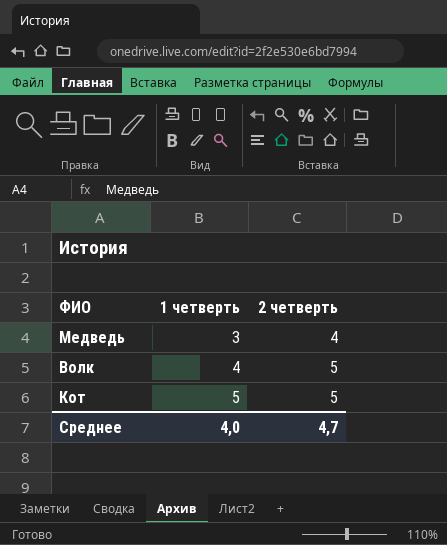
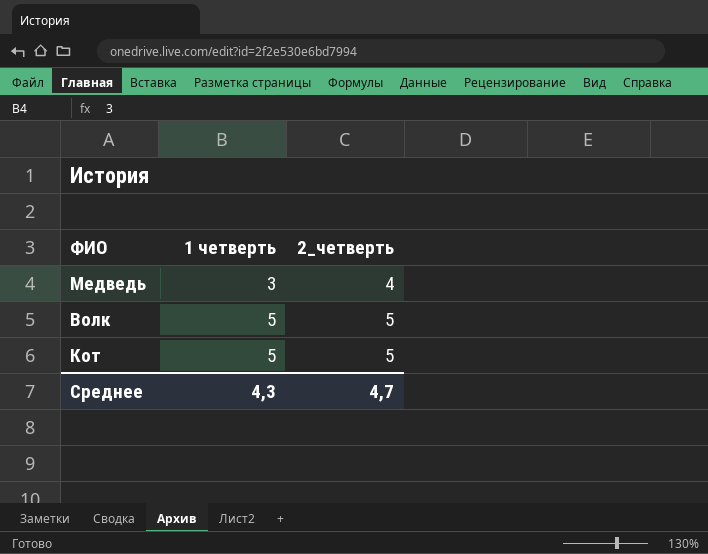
column name: 2 четверть -> 2_четверть
Волк | 1 четверть: 4 -> 5
Среднее | 1 четверть: 4,0 -> 4,3

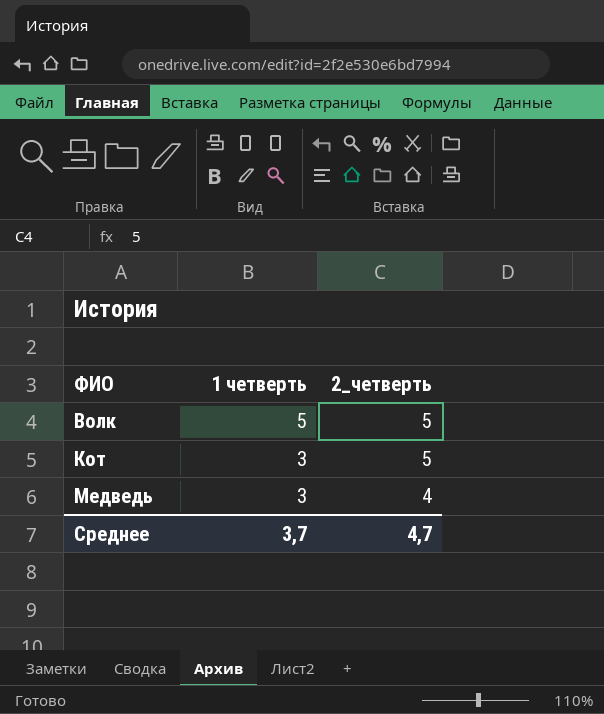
row order: 1 четверть ascending -> ФИО ascending
Кот | 1 четверть: 5 -> 3
Среднее | 1 четверть: 4,3 -> 3,7

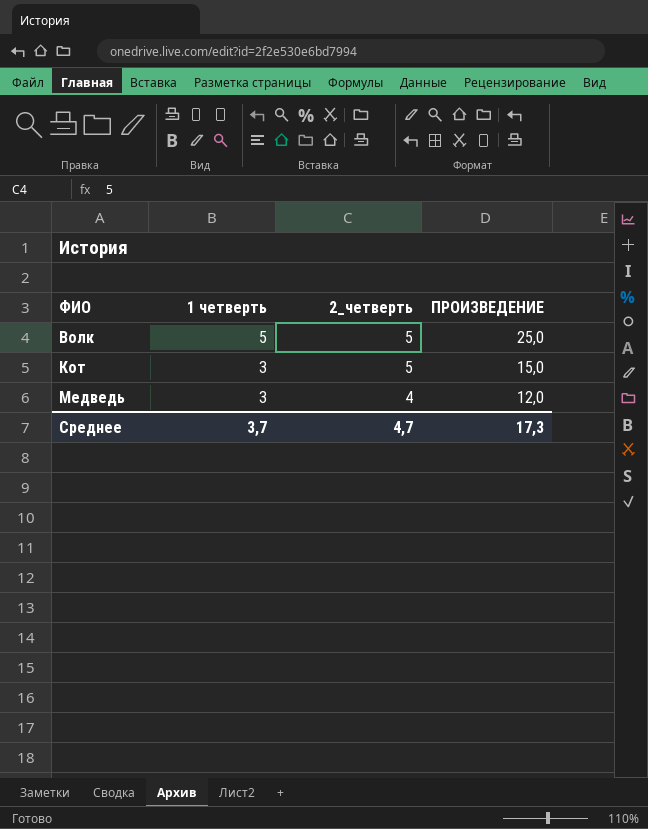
column ПРОИЗВЕДЕНИЕ | formula: none -> [1 четверть] * [2_четверть]

